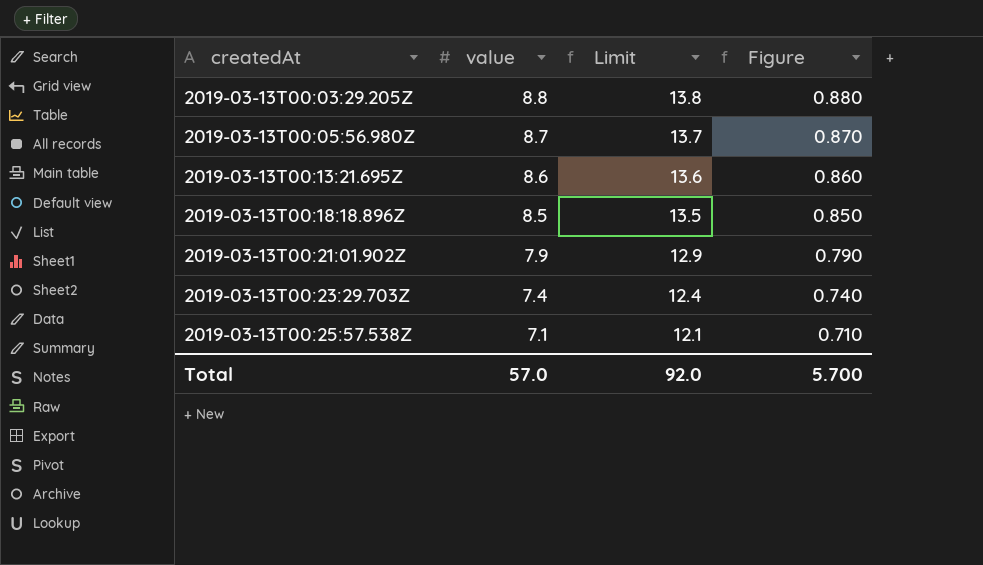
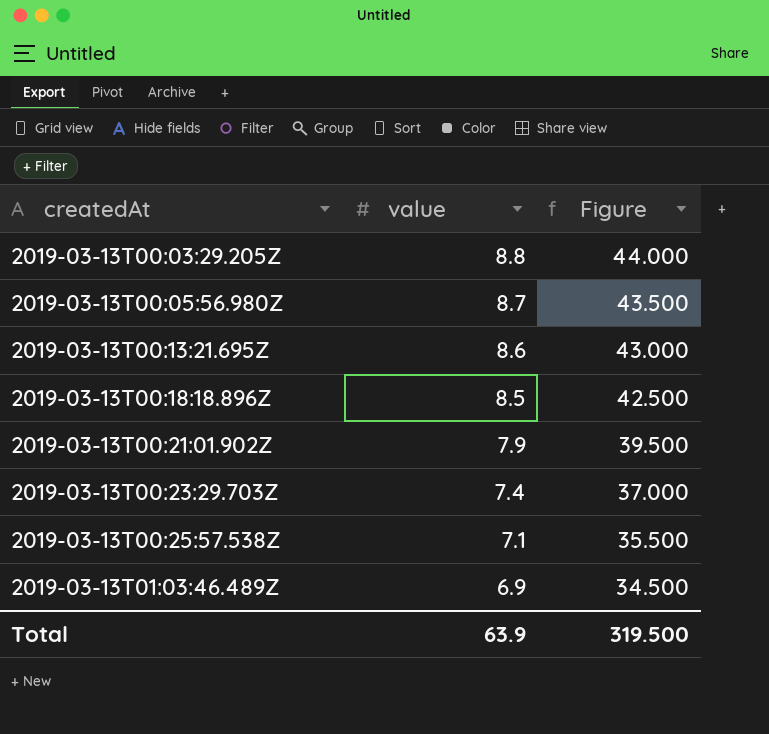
column Limit | formula: [value] + 5 -> none
column Figure | formula: [value] * 0.1 -> [value] * 5
row 2019-03-13T01:03:46.489Z: none -> 6.9 | 34.500
Total | value: 57.0 -> 63.9
Total | Figure: 5.700 -> 319.500

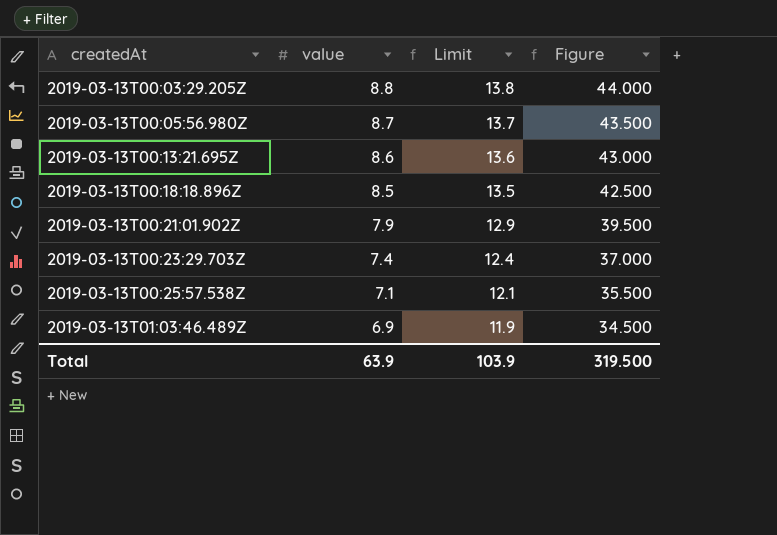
column Limit | formula: none -> [value] + 5

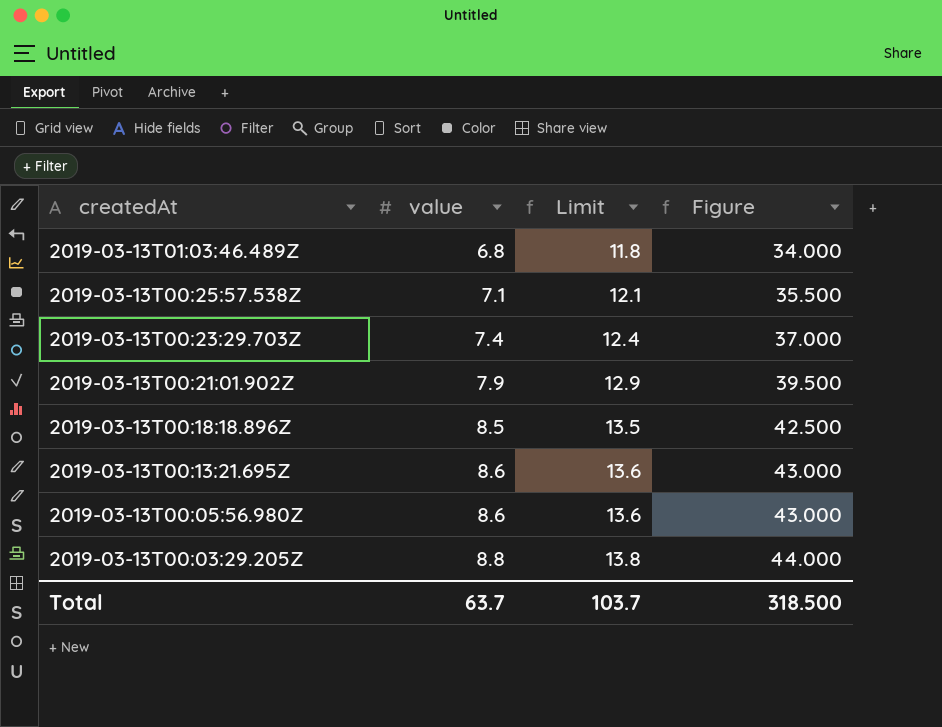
row order: createdAt ascending -> createdAt descending
2019-03-13T01:03:46.489Z | value: 6.9 -> 6.8
2019-03-13T01:03:46.489Z | Limit: 11.9 -> 11.8
2019-03-13T01:03:46.489Z | Figure: 34.500 -> 34.000
2019-03-13T00:05:56.980Z | value: 8.7 -> 8.6
2019-03-13T00:05:56.980Z | Limit: 13.7 -> 13.6
2019-03-13T00:05:56.980Z | Figure: 43.500 -> 43.000
Total | value: 63.9 -> 63.7
Total | Limit: 103.9 -> 103.7
Total | Figure: 319.500 -> 318.500

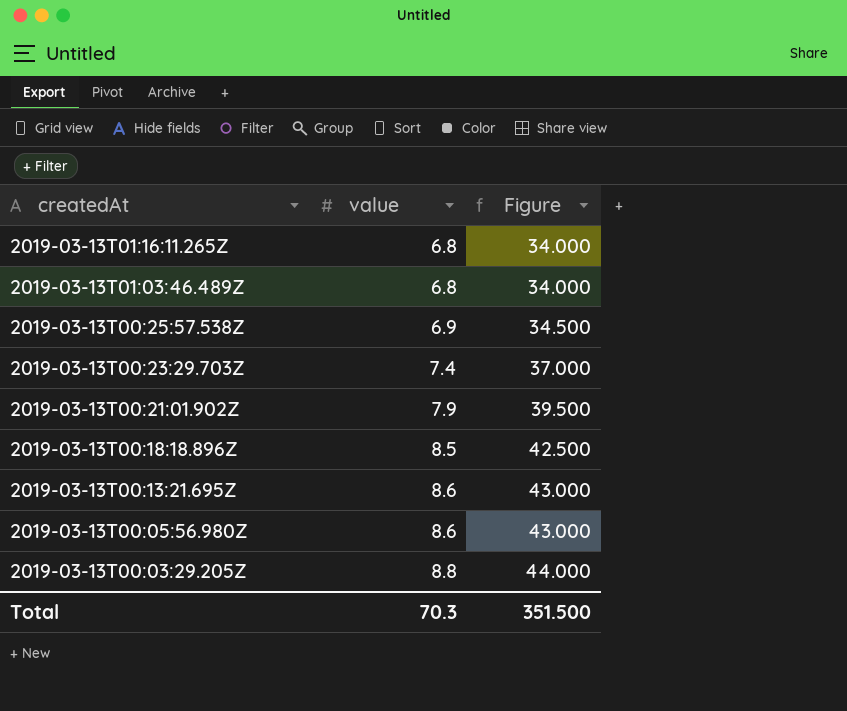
column Limit | formula: [value] + 5 -> none
row 2019-03-13T01:16:11.265Z: none -> 6.8 | 34.000
2019-03-13T00:25:57.538Z | value: 7.1 -> 6.9
2019-03-13T00:25:57.538Z | Figure: 35.500 -> 34.500
Total | value: 63.7 -> 70.3
Total | Figure: 318.500 -> 351.500

